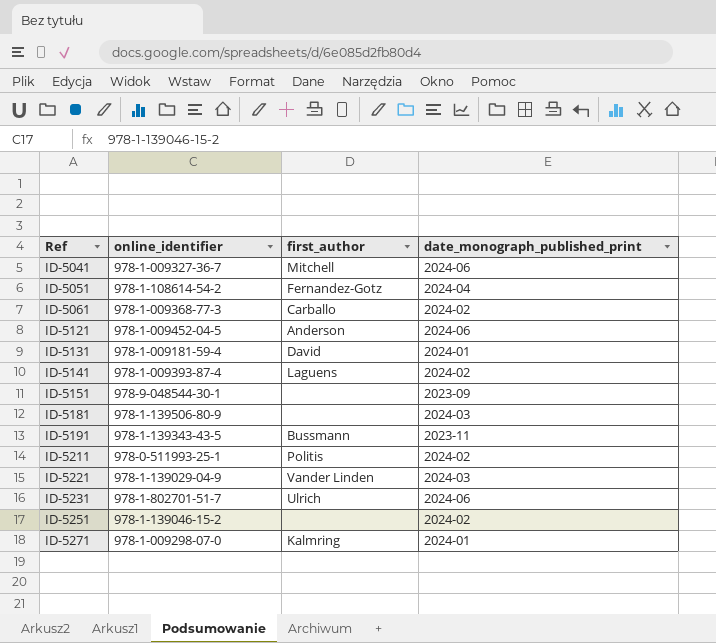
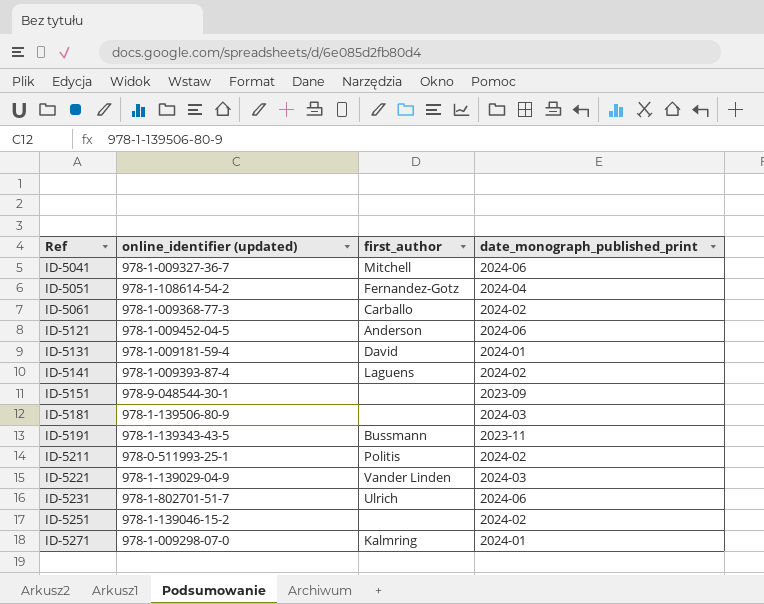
column name: online_identifier -> online_identifier (updated)

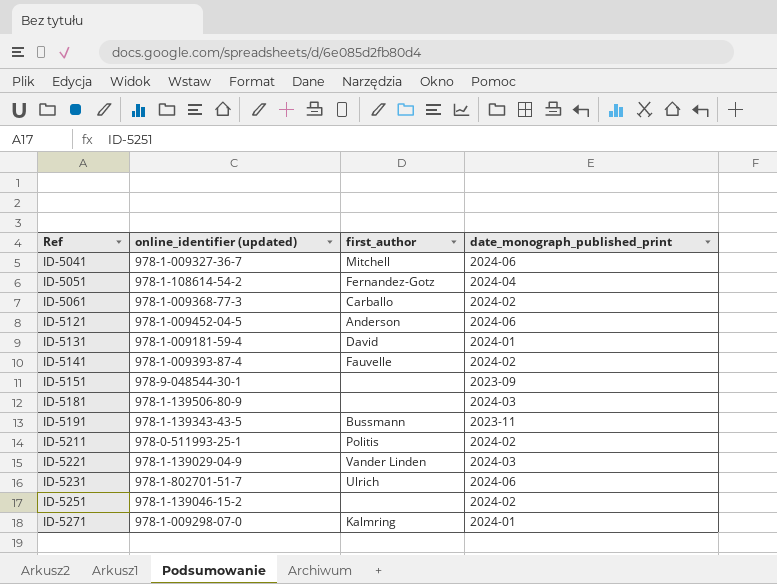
ID-5141 | first_author: Laguens -> Fauvelle

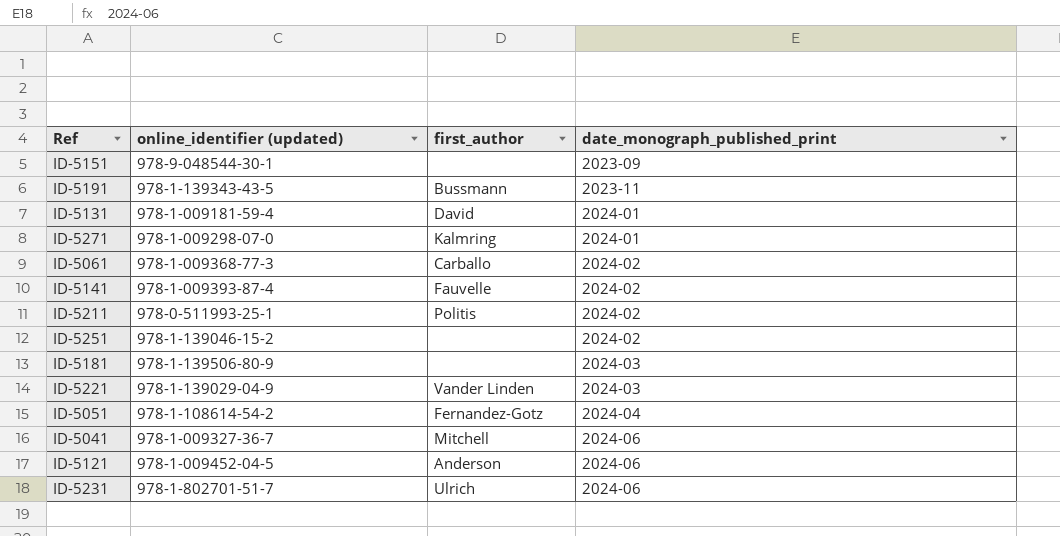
row order: Ref ascending -> date_monograph_published_print ascending

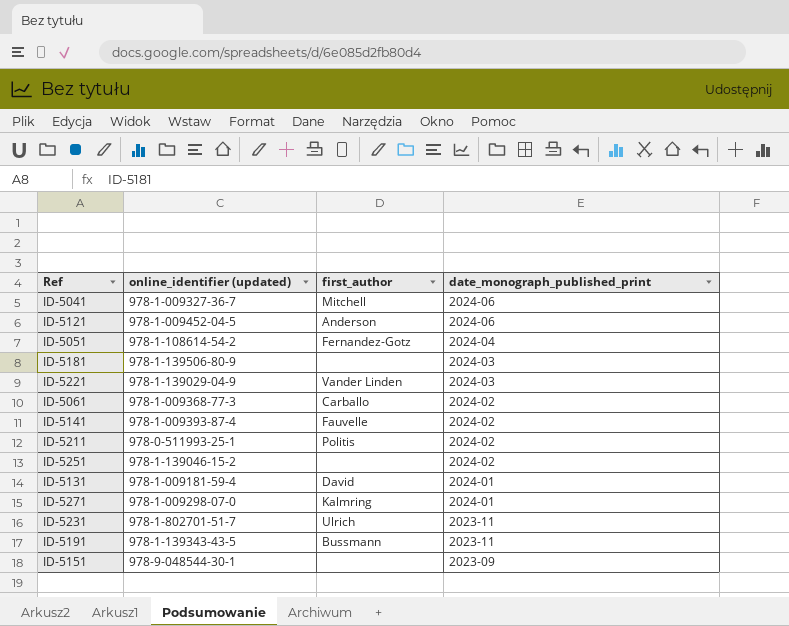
row order: date_monograph_published_print ascending -> date_monograph_published_print descending
ID-5231 | date_monograph_published_print: 2024-06 -> 2023-11

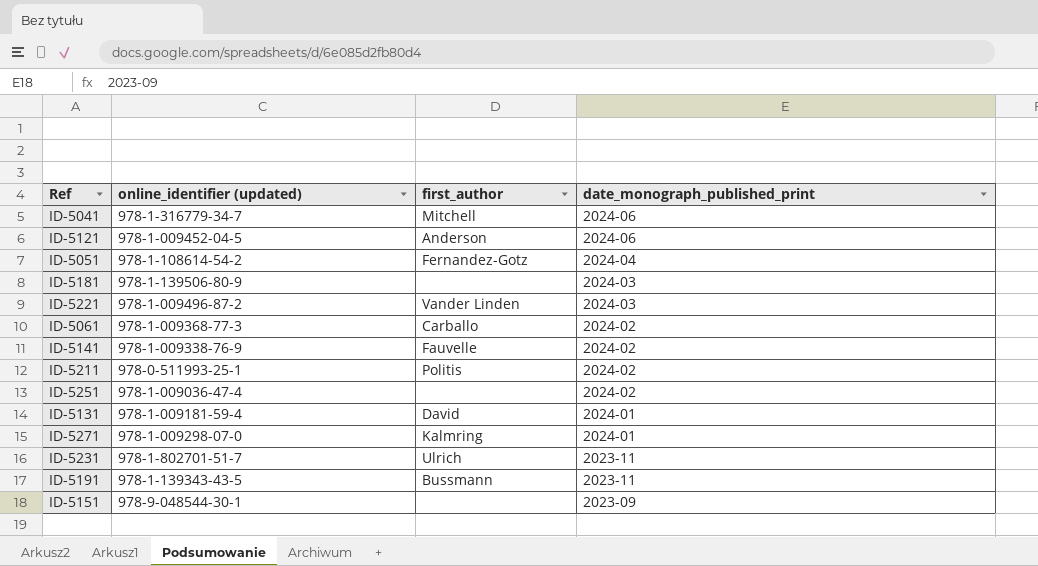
ID-5041 | online_identifier (updated): 978-1-009327-36-7 -> 978-1-316779-34-7
ID-5221 | online_identifier (updated): 978-1-139029-04-9 -> 978-1-009496-87-2
ID-5141 | online_identifier (updated): 978-1-009393-87-4 -> 978-1-009338-76-9
ID-5251 | online_identifier (updated): 978-1-139046-15-2 -> 978-1-009036-47-4

